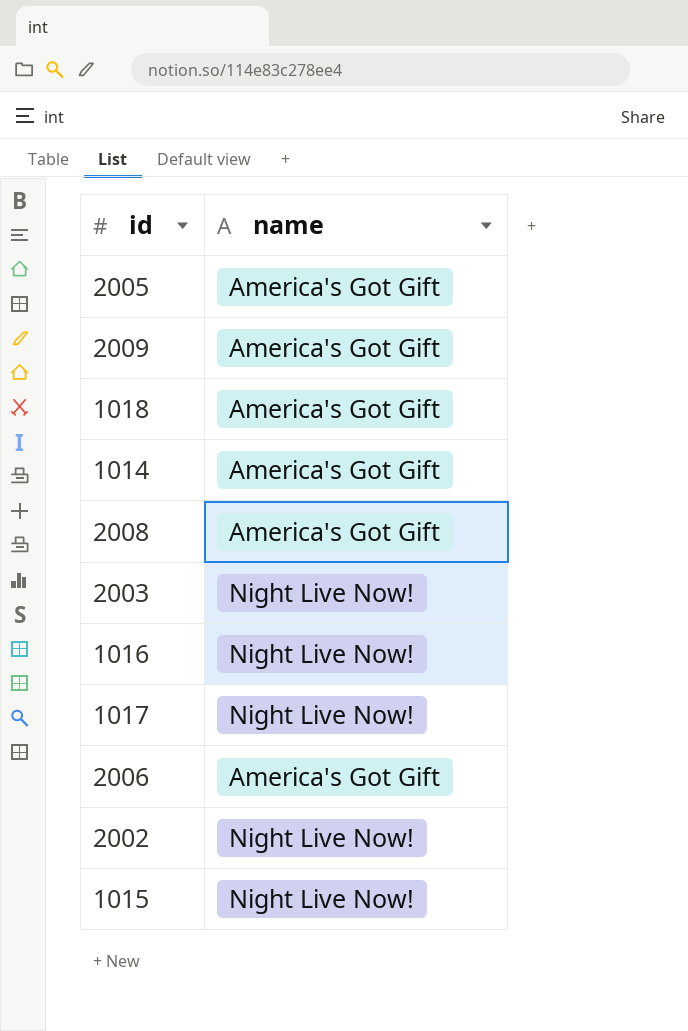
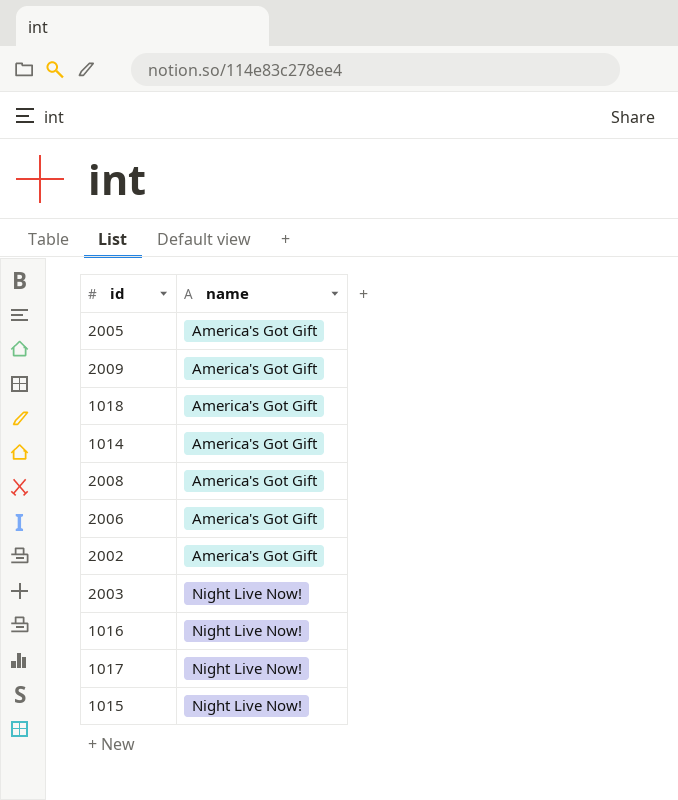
row order: none -> name ascending
2002 | name: Night Live Now! -> America's Got Gift

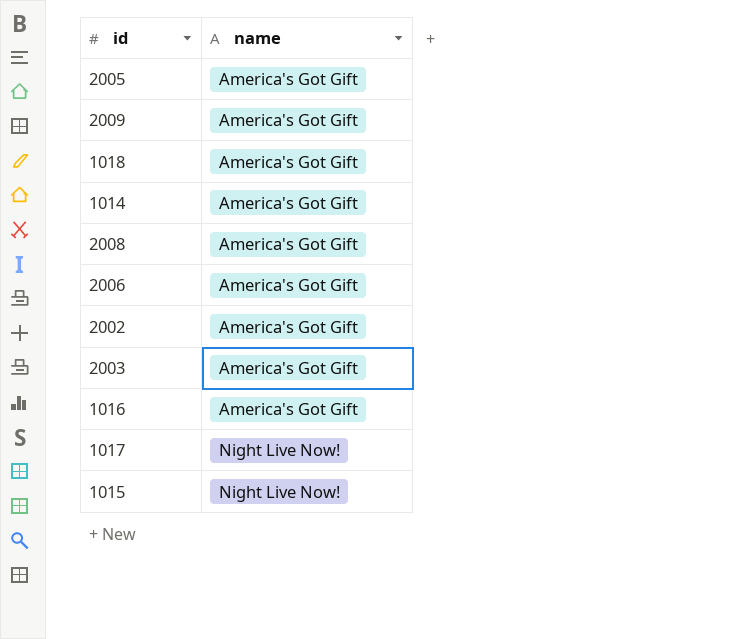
2003 | name: Night Live Now! -> America's Got Gift
1016 | name: Night Live Now! -> America's Got Gift

